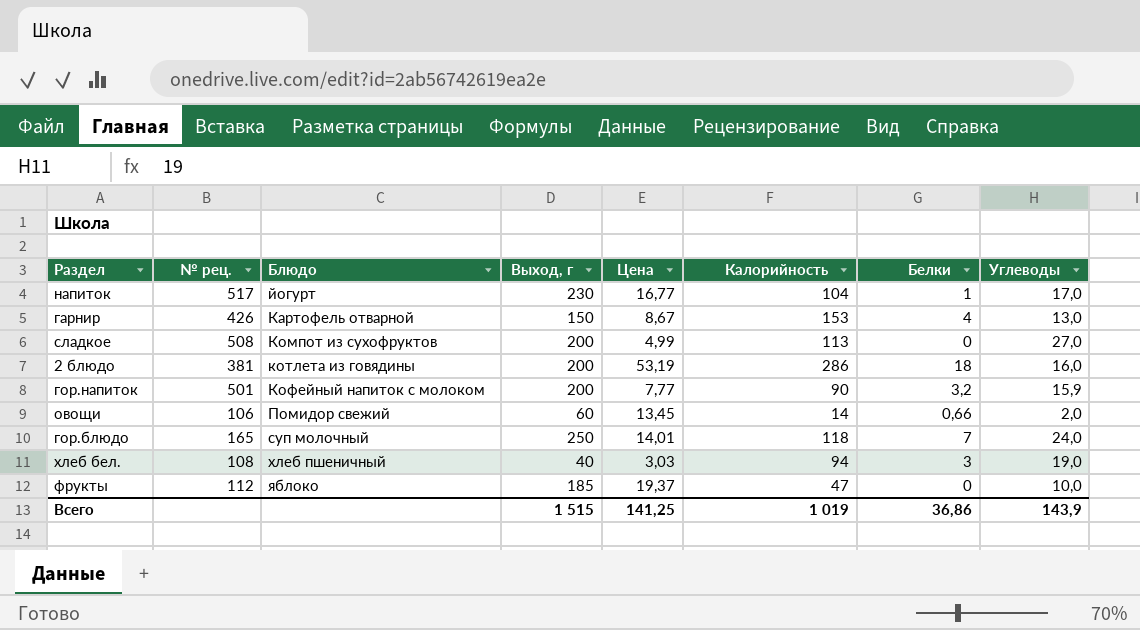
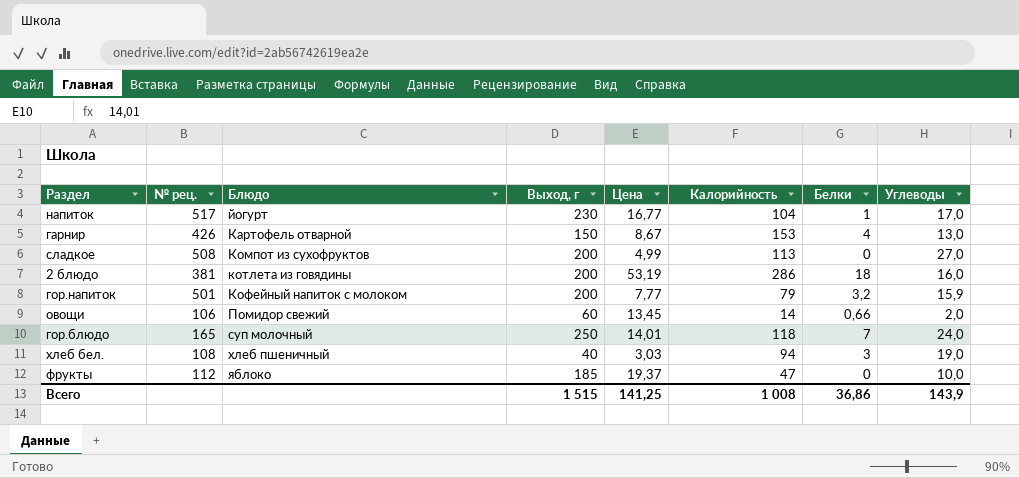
гор.напиток | Калорийность: 90 -> 79
Всего | Калорийность: 1 019 -> 1 008

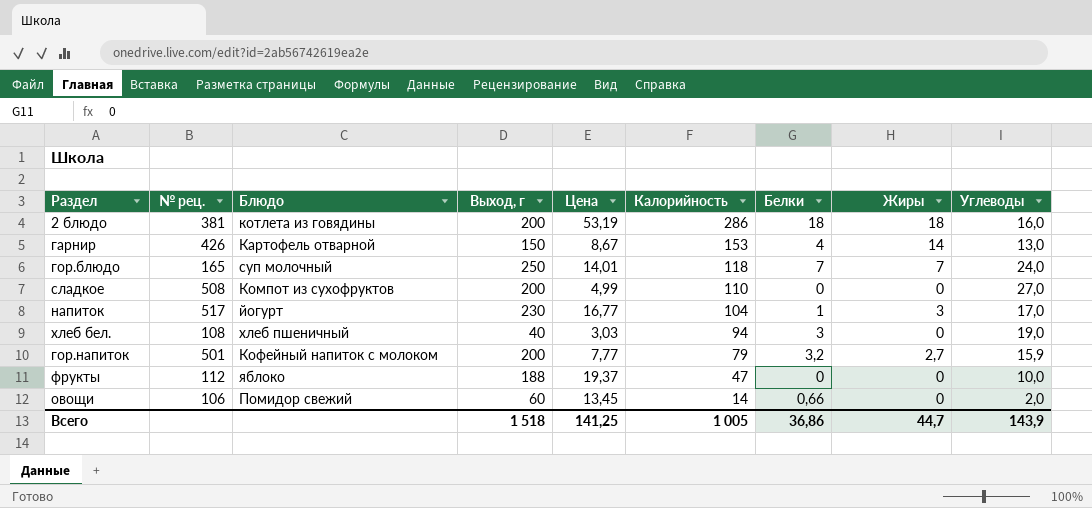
row order: Блюдо ascending -> Калорийность descending
column Жиры | position: none -> 8
сладкое | Калорийность: 113 -> 110
фрукты | Выход, г: 185 -> 188
Всего | Выход, г: 1 515 -> 1 518
Всего | Калорийность: 1 008 -> 1 005

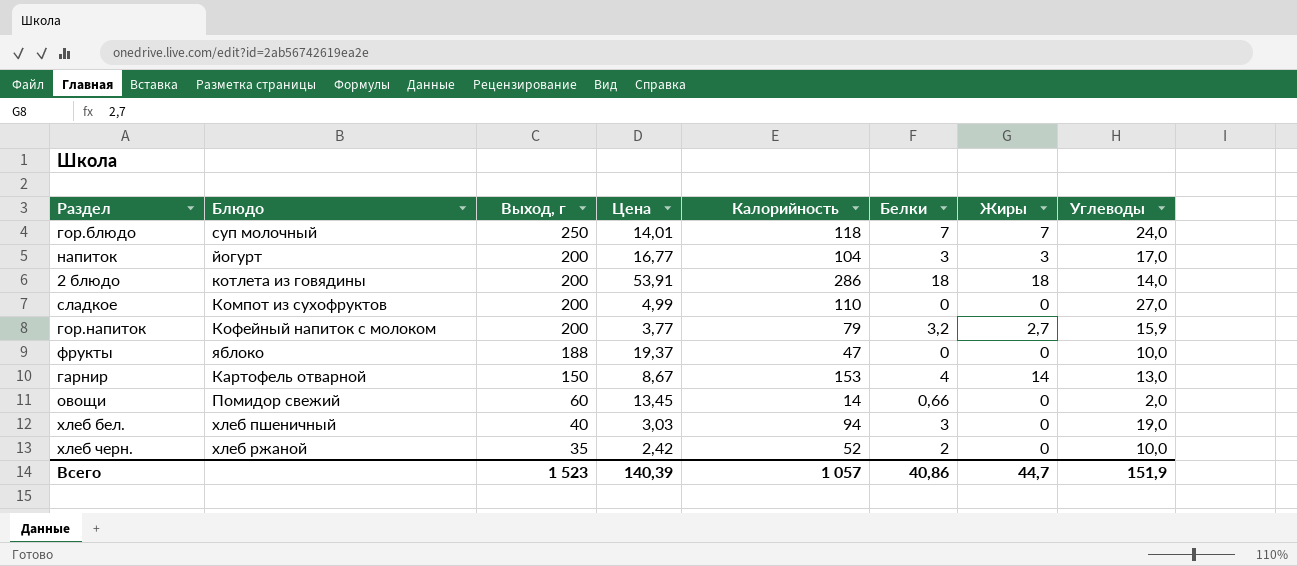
row order: Калорийность descending -> Выход, г descending
column № рец. | position: 2 -> none
напиток | Выход, г: 230 -> 200
напиток | Белки: 1 -> 3
2 блюдо | Цена: 53,19 -> 53,91
2 блюдо | Углеводы: 16,0 -> 14,0
гор.напиток | Цена: 7,77 -> 3,77
row хлеб черн.: none -> хлеб ржаной | 35 | 2,42 | 52 | 2 | 0 | 10,0
Всего | Выход, г: 1 518 -> 1 523
Всего | Цена: 141,25 -> 140,39
Всего | Калорийность: 1 005 -> 1 057
Всего | Белки: 36,86 -> 40,86
Всего | Углеводы: 143,9 -> 151,9

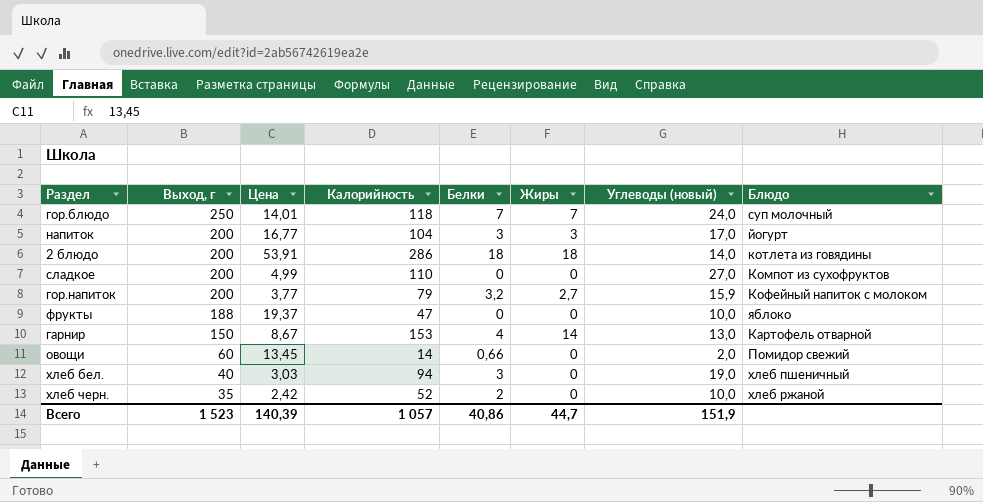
column name: Углеводы -> Углеводы (новый)
column Блюдо | position: 2 -> 8

